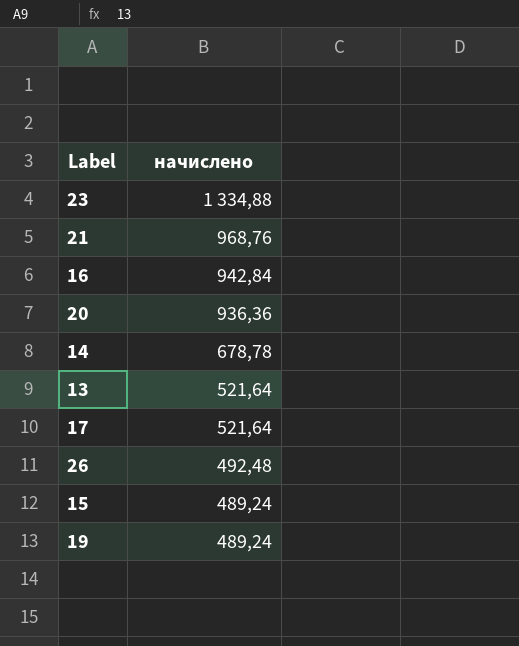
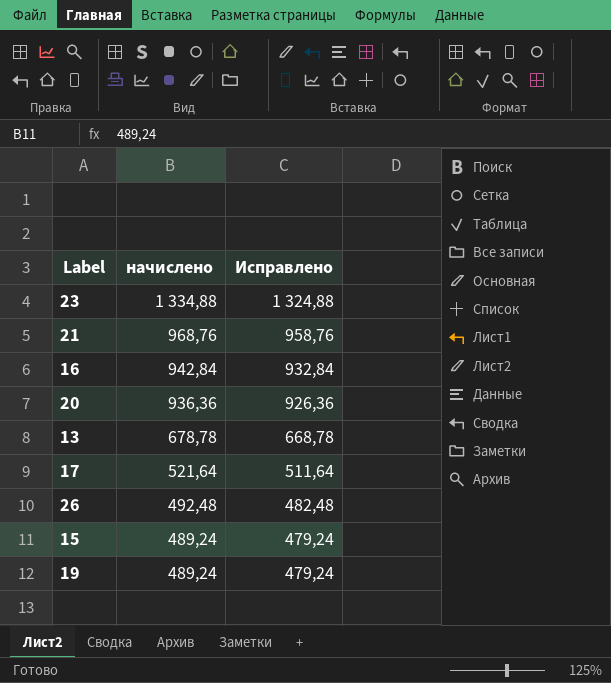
column Исправлено | formula: none -> [начислено] - 10
row 14: 678,78 -> none
13 | начислено: 521,64 -> 678,78

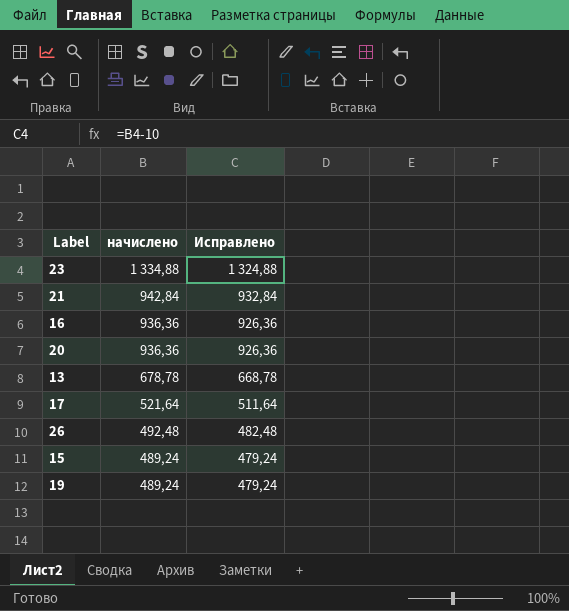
21 | начислено: 968,76 -> 942,84
21 | Исправлено: 958,76 -> 932,84
16 | начислено: 942,84 -> 936,36
16 | Исправлено: 932,84 -> 926,36

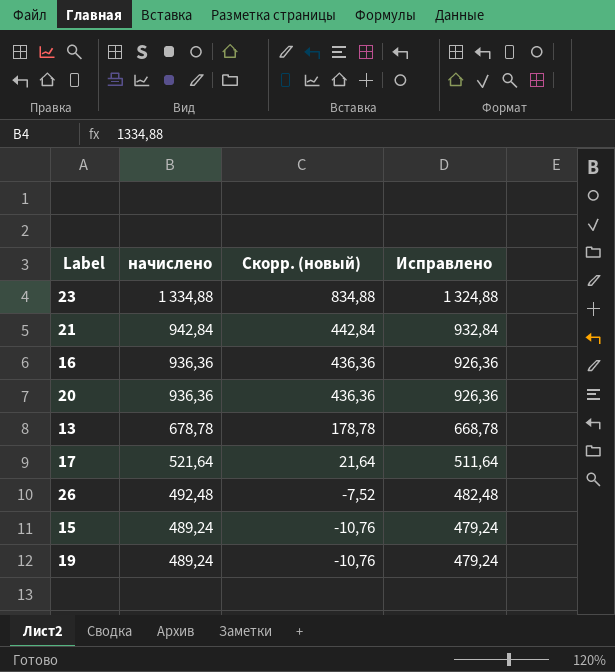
column Скорр. (новый) | formula: none -> [начислено] - 500

